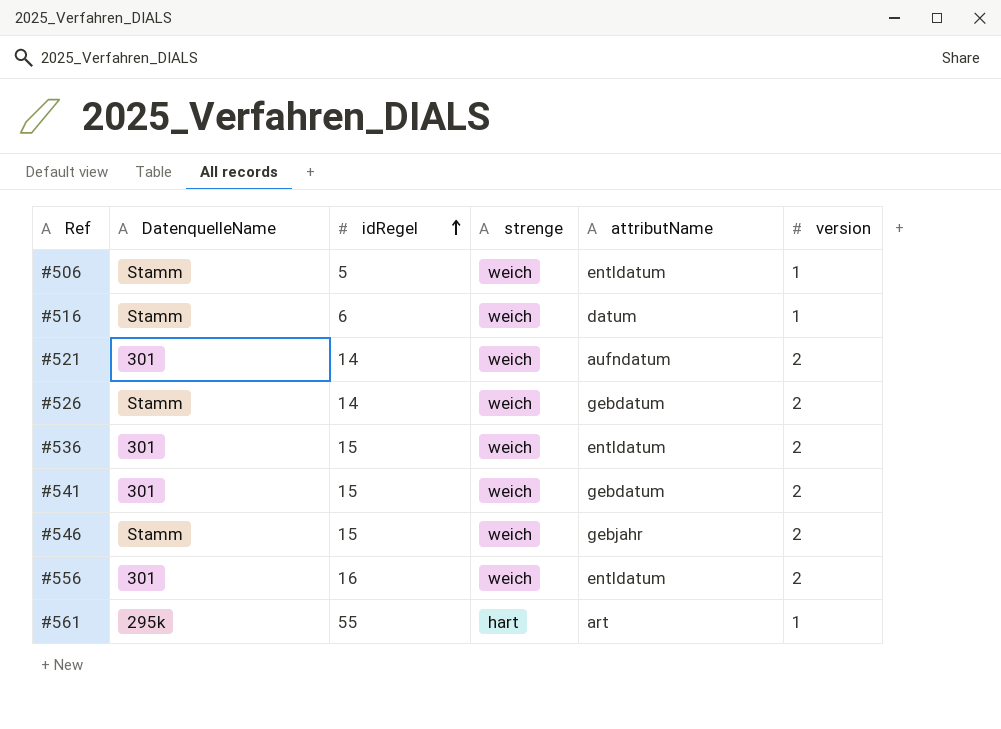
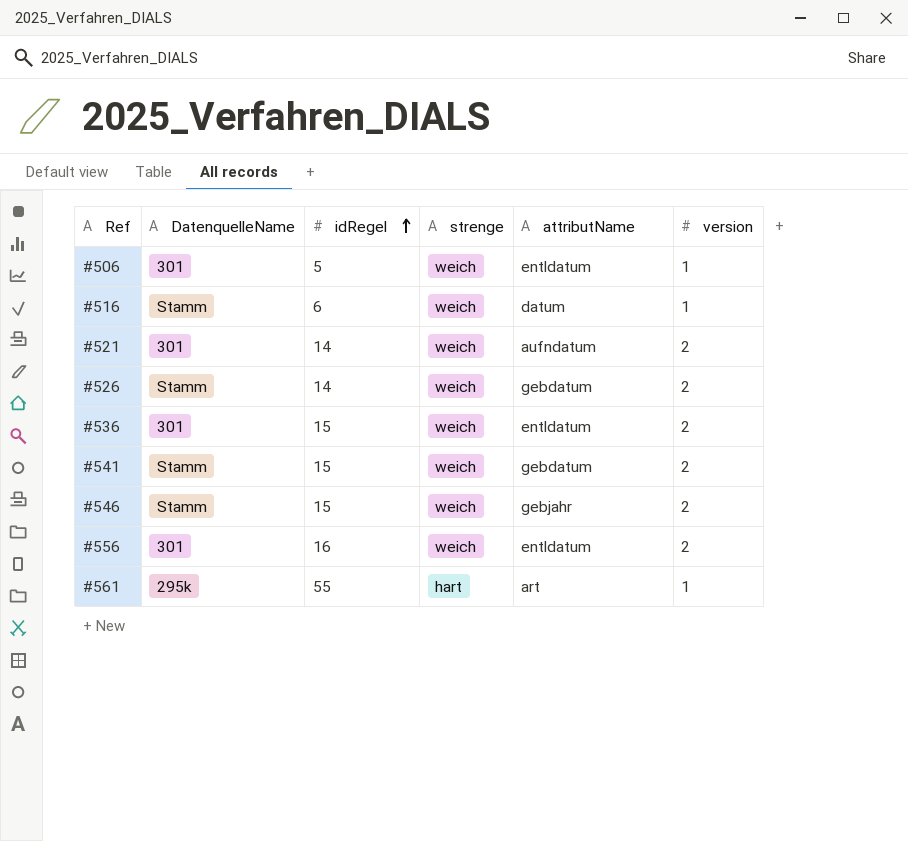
#506 | DatenquelleName: Stamm -> 301
#541 | DatenquelleName: 301 -> Stamm

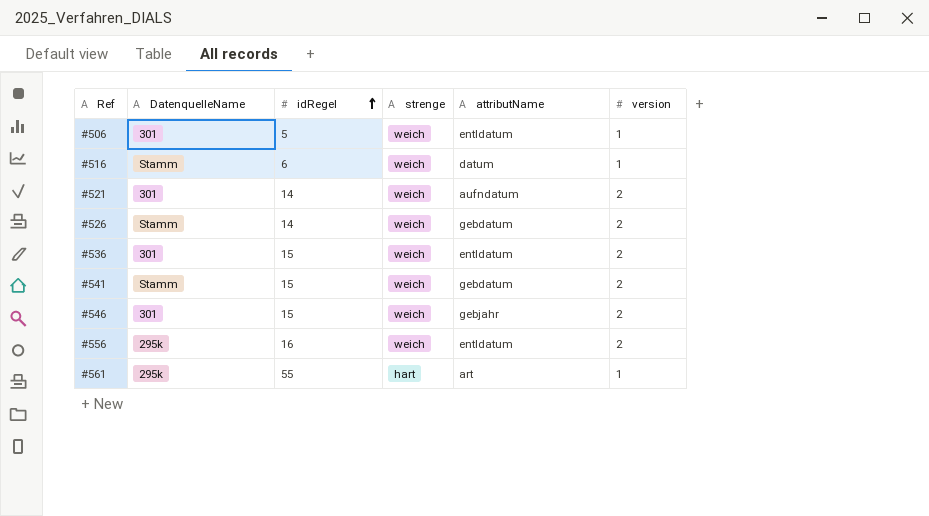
#546 | DatenquelleName: Stamm -> 301
#556 | DatenquelleName: 301 -> 295k

